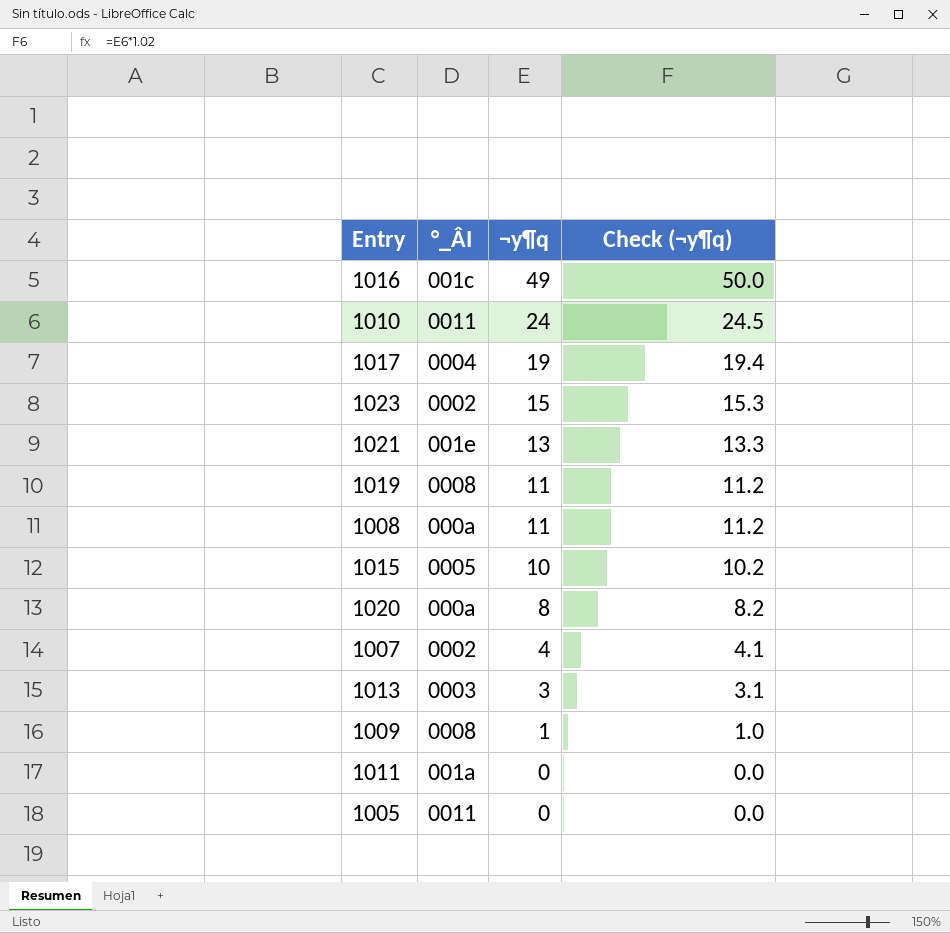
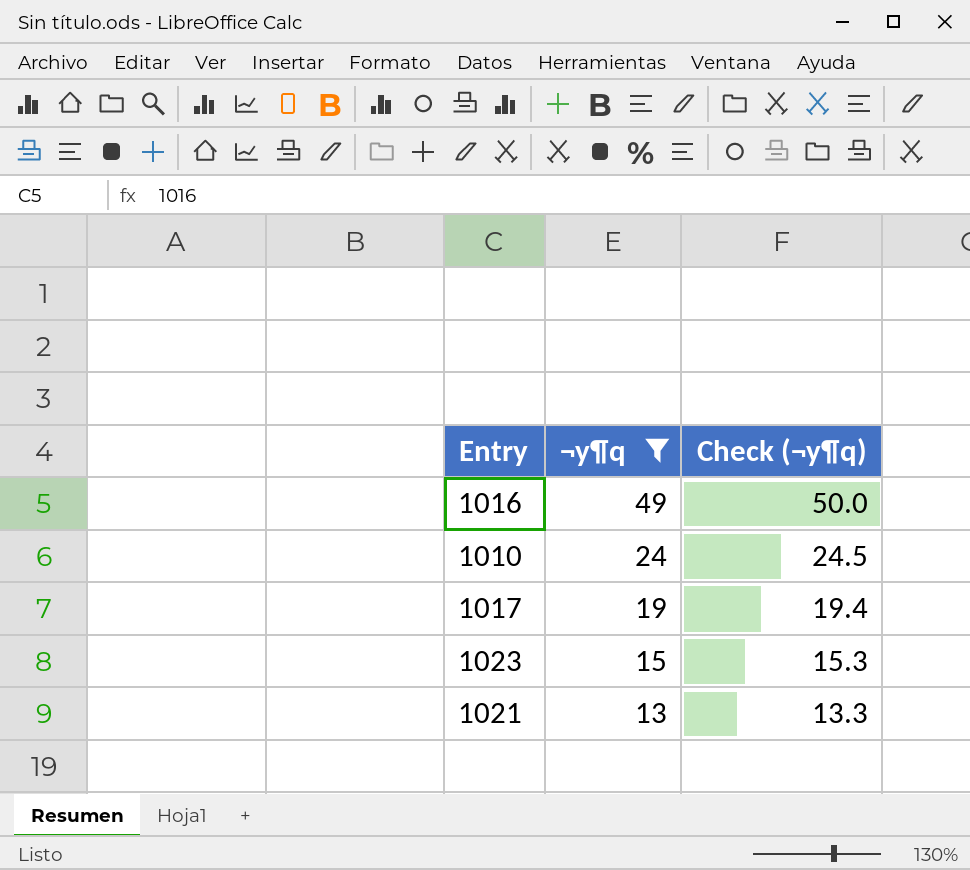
filter: none -> ¬y¶q >= 13
column °_ÂI | position: 2 -> none

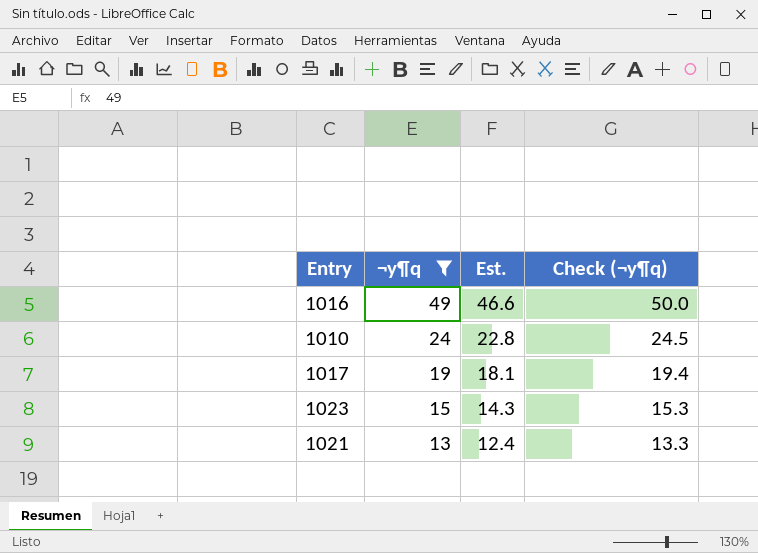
column Est. | formula: none -> [¬y¶q] * 0.95

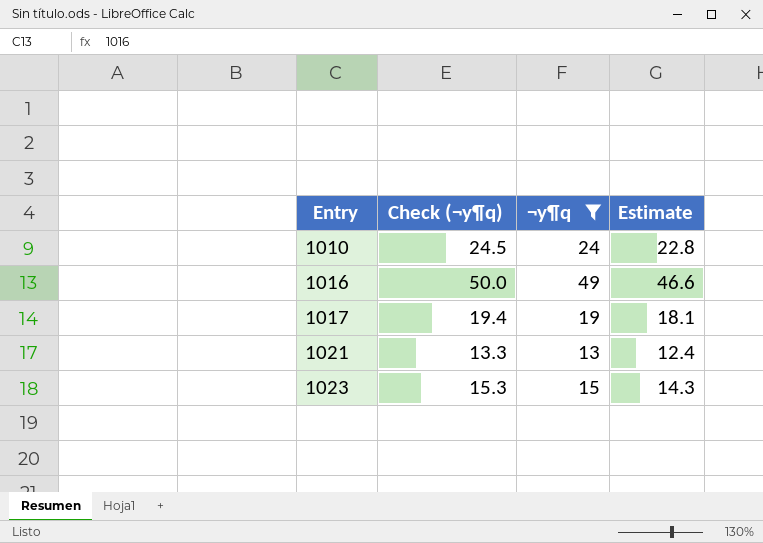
row order: ¬y¶q descending -> Entry ascending
column Check (¬y¶q) | position: 4 -> 2
column name: Est. -> Estimate

